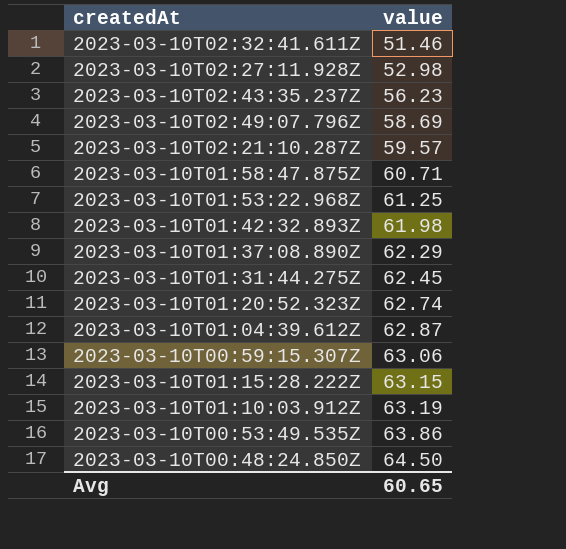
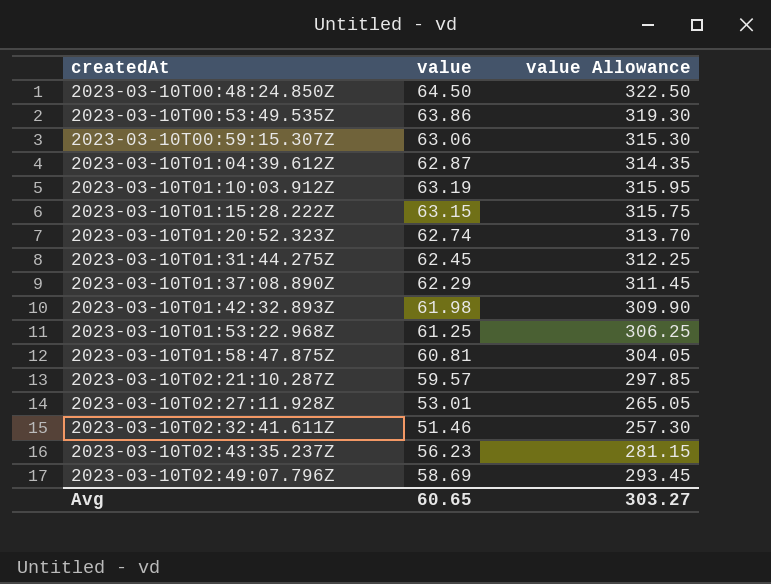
row order: value ascending -> createdAt ascending
column value Allowance | formula: none -> [value] * 5
2023-03-10T01:58:47.875Z | value: 60.71 -> 60.81
2023-03-10T02:27:11.928Z | value: 52.98 -> 53.01

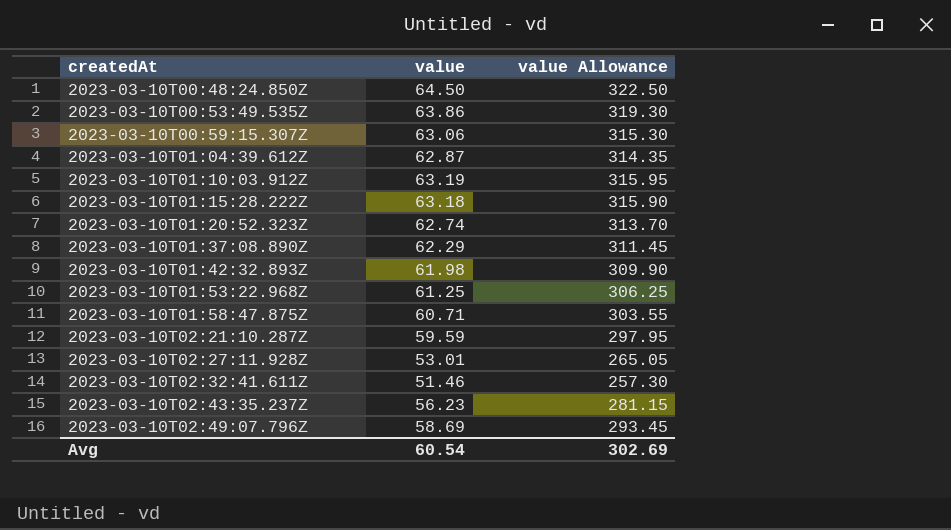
row 2023-03-10T01:31:44.275Z: 62.45 | 312.25 -> none
2023-03-10T01:15:28.222Z | value: 63.15 -> 63.18
2023-03-10T01:15:28.222Z | value Allowance: 315.75 -> 315.90
2023-03-10T01:58:47.875Z | value: 60.81 -> 60.71
2023-03-10T01:58:47.875Z | value Allowance: 304.05 -> 303.55
2023-03-10T02:21:10.287Z | value: 59.57 -> 59.59
2023-03-10T02:21:10.287Z | value Allowance: 297.85 -> 297.95
Avg | value: 60.65 -> 60.54
Avg | value Allowance: 303.27 -> 302.69

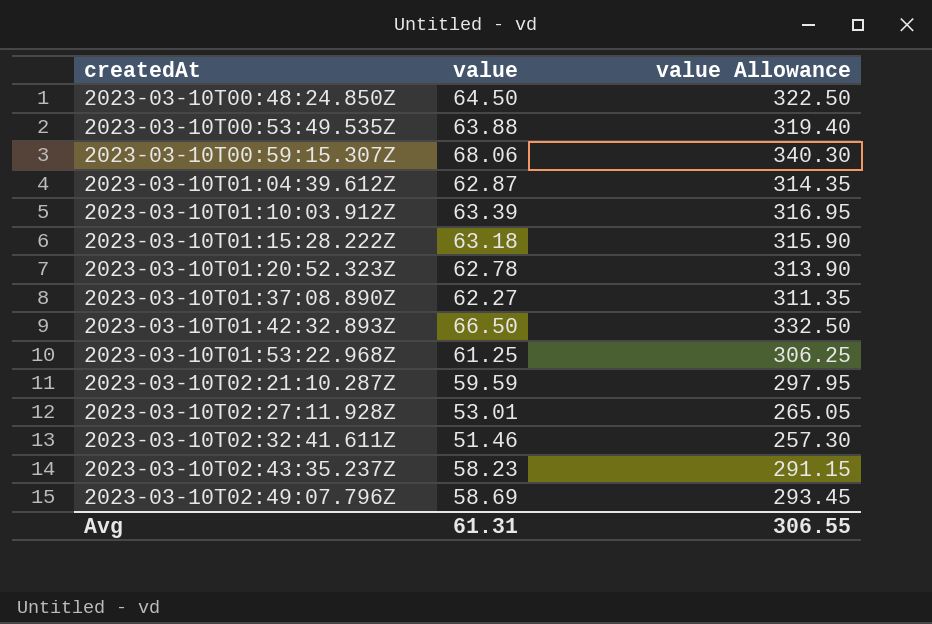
row 2023-03-10T01:58:47.875Z: 60.71 | 303.55 -> none
2023-03-10T00:53:49.535Z | value: 63.86 -> 63.88
2023-03-10T00:53:49.535Z | value Allowance: 319.30 -> 319.40
2023-03-10T00:59:15.307Z | value: 63.06 -> 68.06
2023-03-10T00:59:15.307Z | value Allowance: 315.30 -> 340.30
2023-03-10T01:10:03.912Z | value: 63.19 -> 63.39
2023-03-10T01:10:03.912Z | value Allowance: 315.95 -> 316.95
2023-03-10T01:20:52.323Z | value: 62.74 -> 62.78
2023-03-10T01:20:52.323Z | value Allowance: 313.70 -> 313.90
2023-03-10T01:37:08.890Z | value: 62.29 -> 62.27
2023-03-10T01:37:08.890Z | value Allowance: 311.45 -> 311.35
2023-03-10T01:42:32.893Z | value: 61.98 -> 66.50
2023-03-10T01:42:32.893Z | value Allowance: 309.90 -> 332.50
2023-03-10T02:43:35.237Z | value: 56.23 -> 58.23
2023-03-10T02:43:35.237Z | value Allowance: 281.15 -> 291.15
Avg | value: 60.54 -> 61.31
Avg | value Allowance: 302.69 -> 306.55

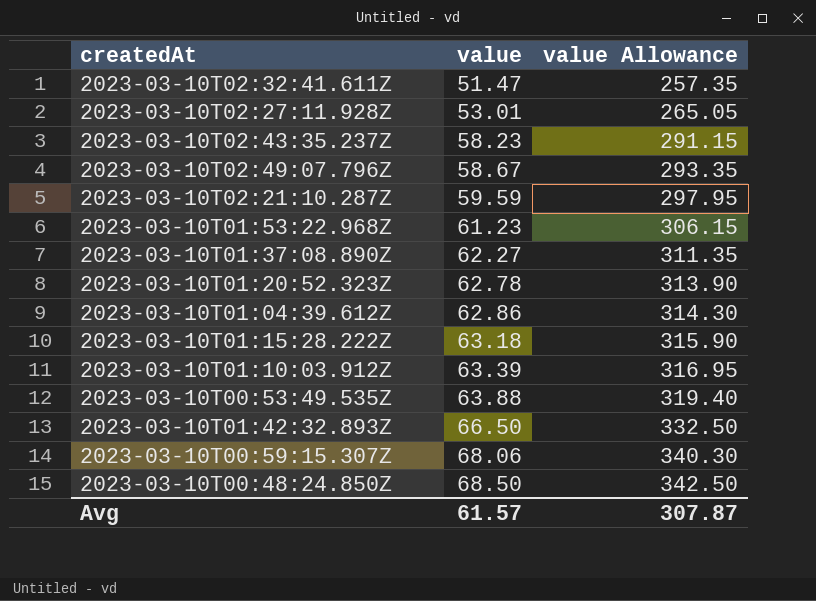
row order: createdAt ascending -> value ascending
2023-03-10T02:32:41.611Z | value: 51.46 -> 51.47
2023-03-10T02:32:41.611Z | value Allowance: 257.30 -> 257.35
2023-03-10T02:49:07.796Z | value: 58.69 -> 58.67
2023-03-10T02:49:07.796Z | value Allowance: 293.45 -> 293.35
2023-03-10T01:53:22.968Z | value: 61.25 -> 61.23
2023-03-10T01:53:22.968Z | value Allowance: 306.25 -> 306.15
2023-03-10T01:04:39.612Z | value: 62.87 -> 62.86
2023-03-10T01:04:39.612Z | value Allowance: 314.35 -> 314.30
2023-03-10T00:48:24.850Z | value: 64.50 -> 68.50
2023-03-10T00:48:24.850Z | value Allowance: 322.50 -> 342.50
Avg | value: 61.31 -> 61.57
Avg | value Allowance: 306.55 -> 307.87

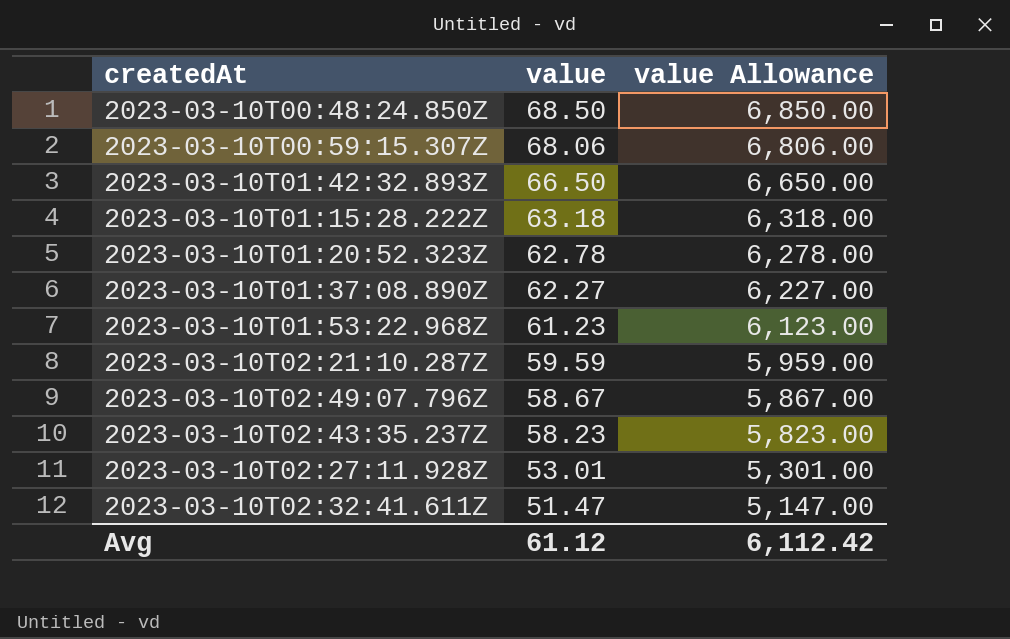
row order: value ascending -> value descending
column value Allowance | formula: [value] * 5 -> [value] * 100
row 2023-03-10T01:04:39.612Z: 62.86 | 314.30 -> none
row 2023-03-10T01:10:03.912Z: 63.39 | 316.95 -> none
row 2023-03-10T00:53:49.535Z: 63.88 | 319.40 -> none
Avg | value: 61.57 -> 61.12
Avg | value Allowance: 307.87 -> 6,112.42

